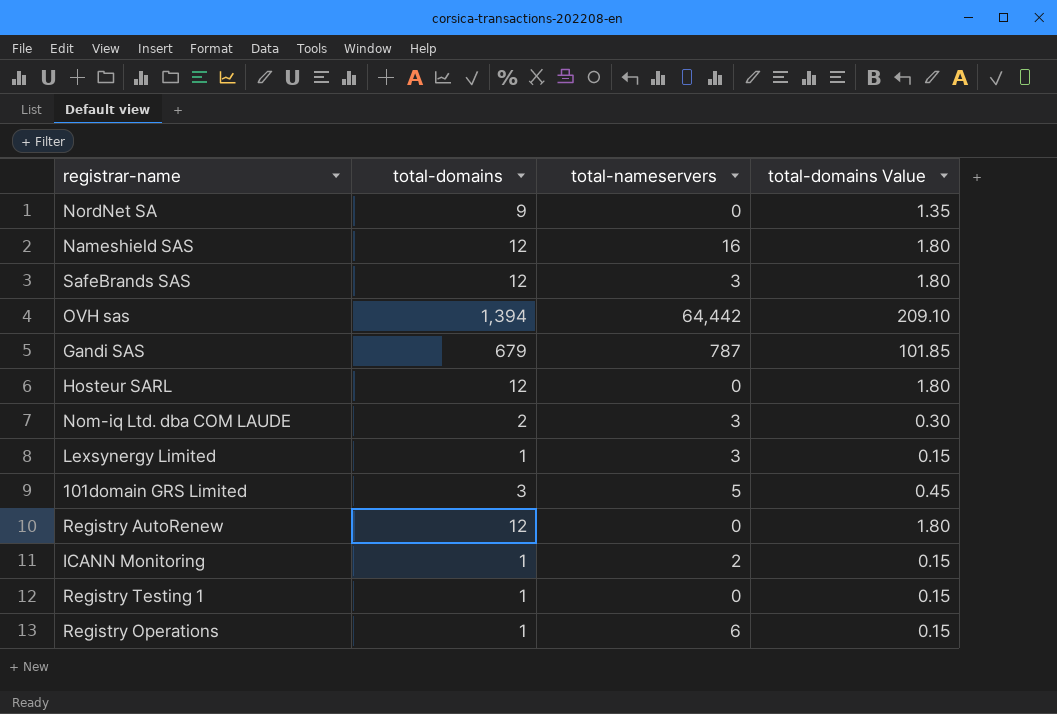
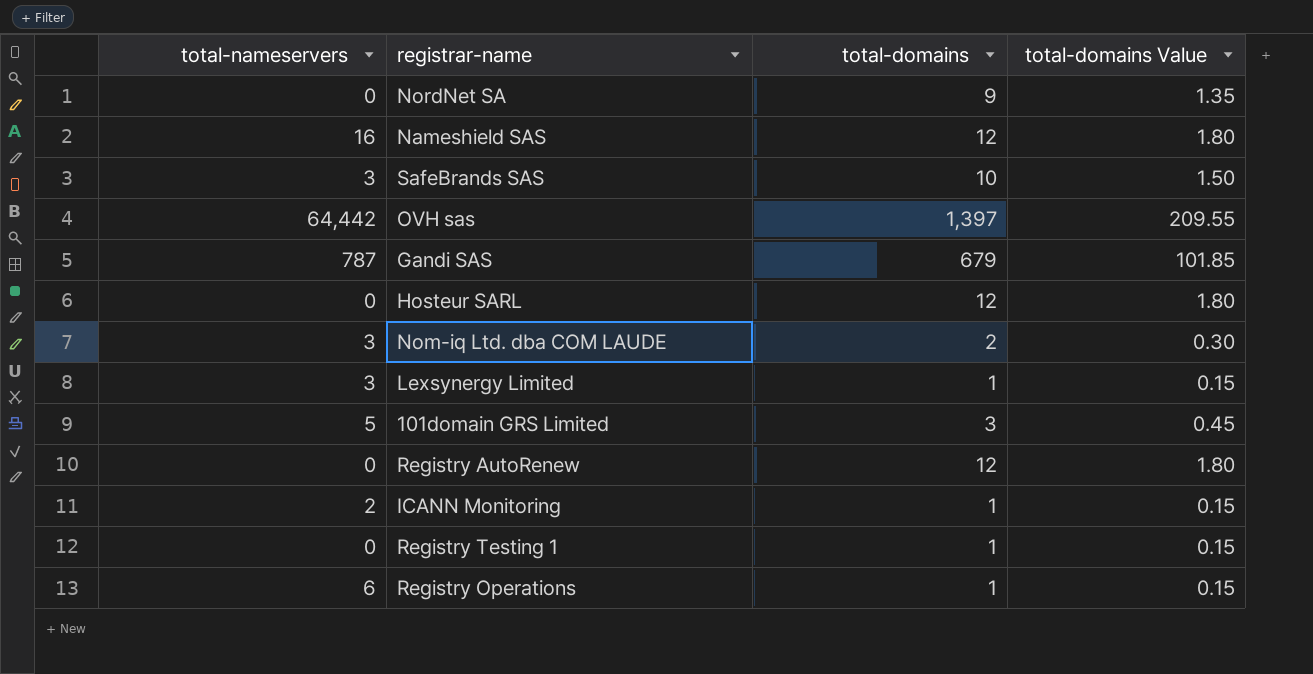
column total-nameservers | position: 3 -> 1
SafeBrands SAS | total-domains: 12 -> 10
SafeBrands SAS | total-domains Value: 1.80 -> 1.50
OVH sas | total-domains: 1,394 -> 1,397
OVH sas | total-domains Value: 209.10 -> 209.55

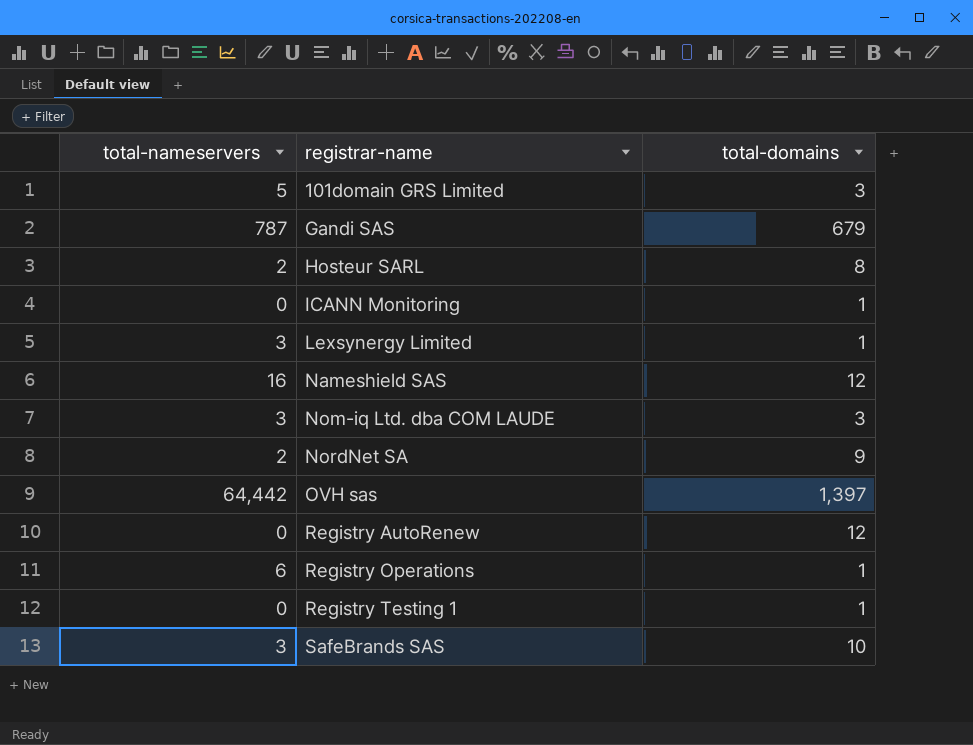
row order: none -> registrar-name ascending
column total-domains Value | formula: [total-domains] * 0.15 -> none
Hosteur SARL | total-nameservers: 0 -> 2
Hosteur SARL | total-domains: 12 -> 8
ICANN Monitoring | total-nameservers: 2 -> 0
Nom-iq Ltd. dba COM LAUDE | total-domains: 2 -> 3
NordNet SA | total-nameservers: 0 -> 2

